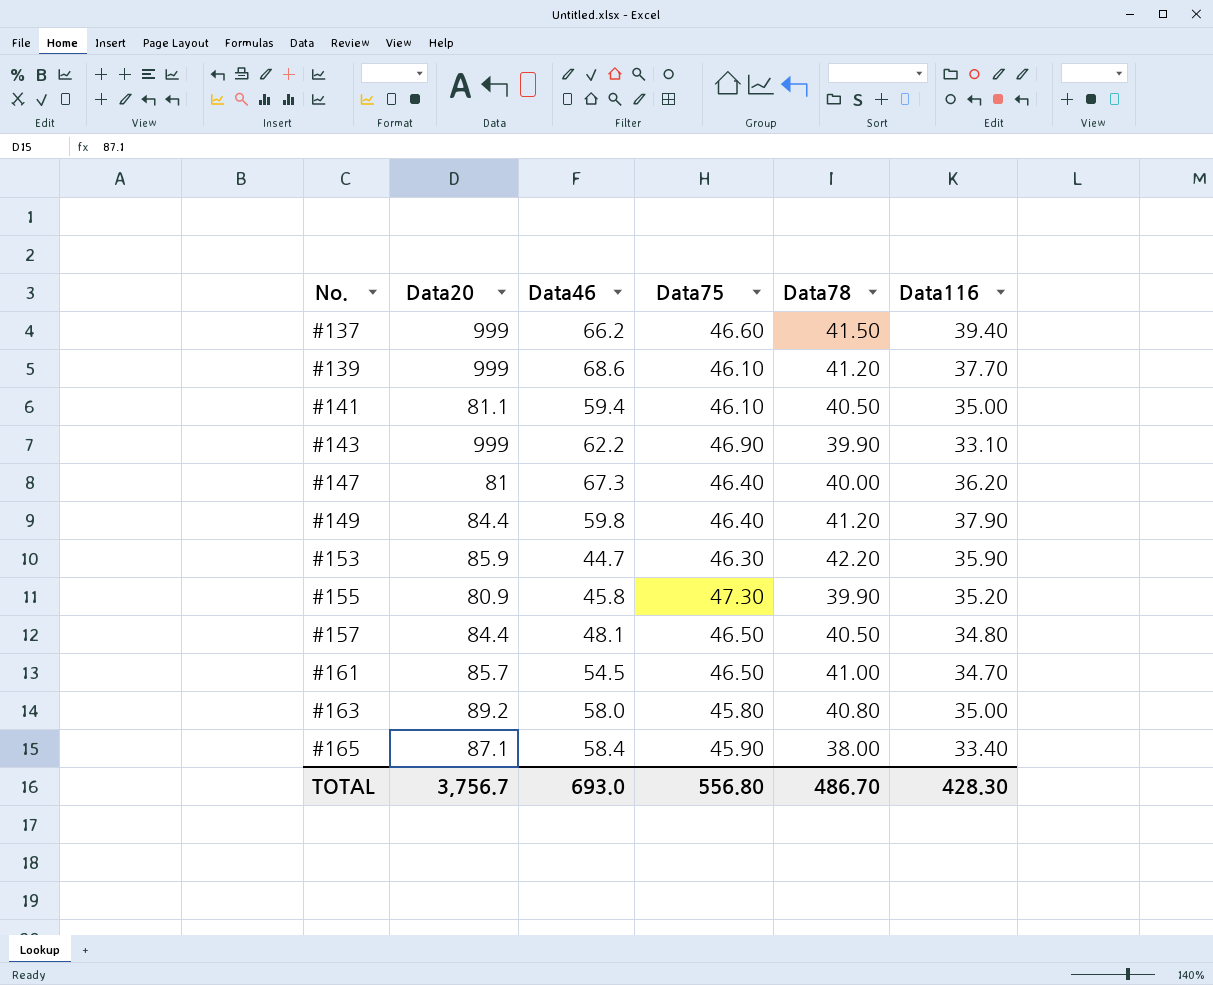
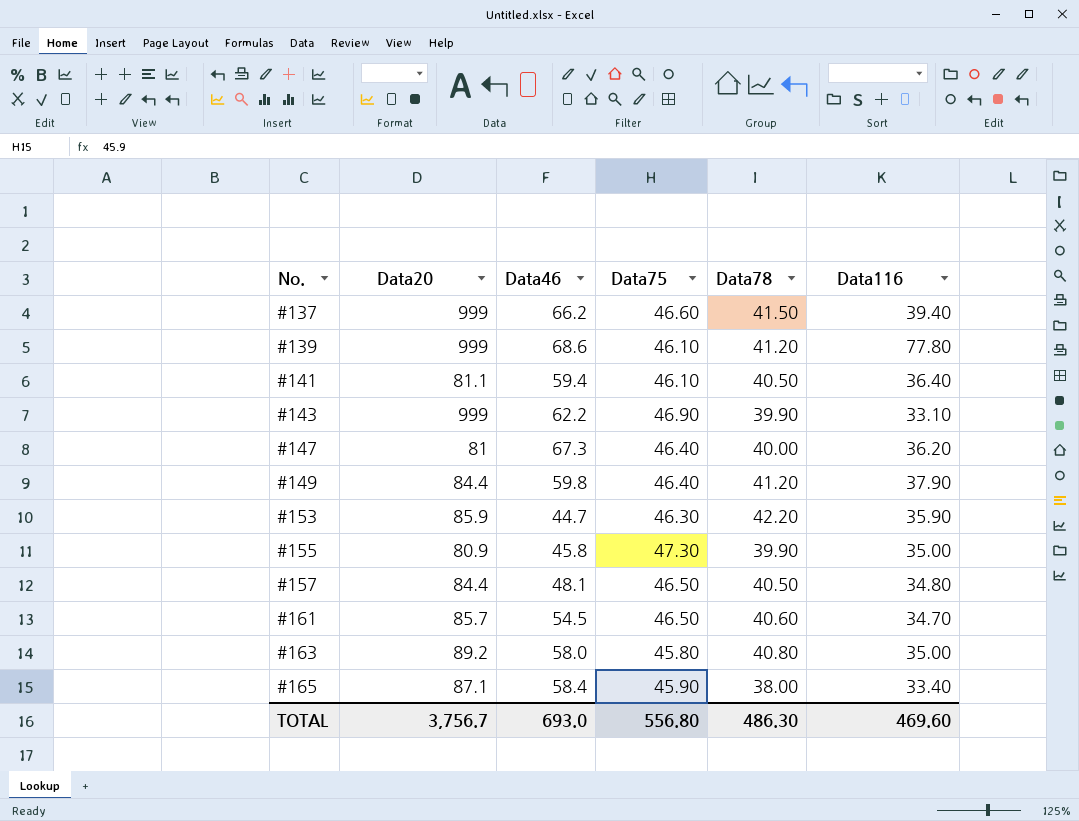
#139 | Data116: 37.70 -> 77.80
#141 | Data116: 35.00 -> 36.40
#155 | Data116: 35.20 -> 35.00
#161 | Data78: 41.00 -> 40.60
TOTAL | Data78: 486.70 -> 486.30
TOTAL | Data116: 428.30 -> 469.60

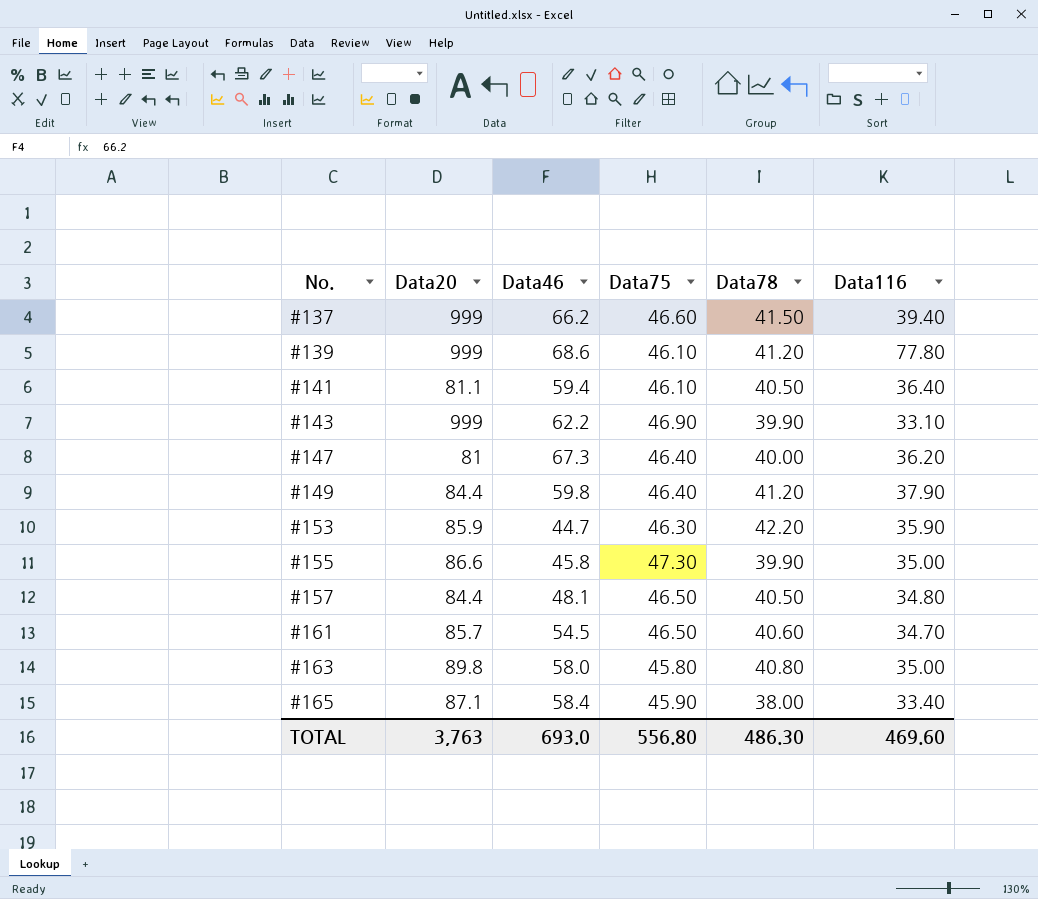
#155 | Data20: 80.9 -> 86.6
#163 | Data20: 89.2 -> 89.8
TOTAL | Data20: 3,756.7 -> 3,763

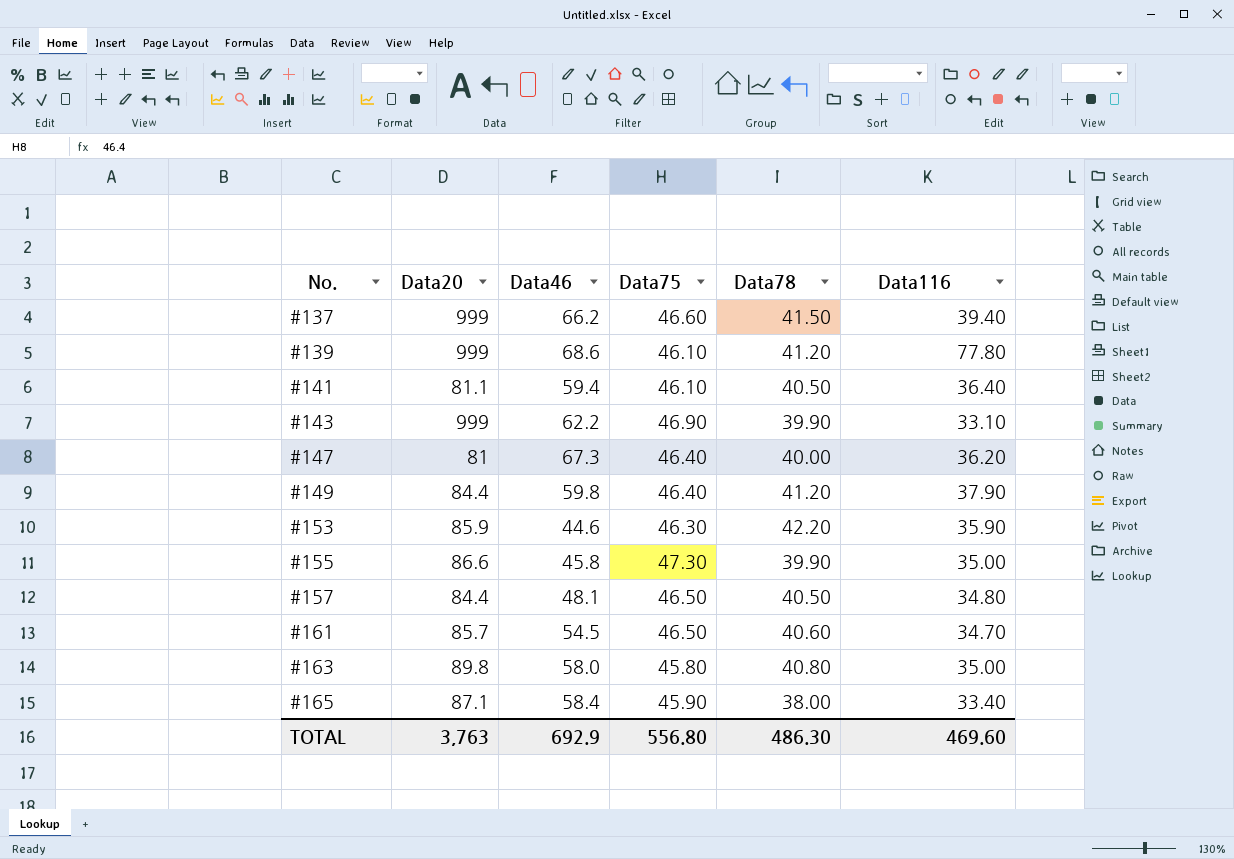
#153 | Data46: 44.7 -> 44.6
TOTAL | Data46: 693.0 -> 692.9

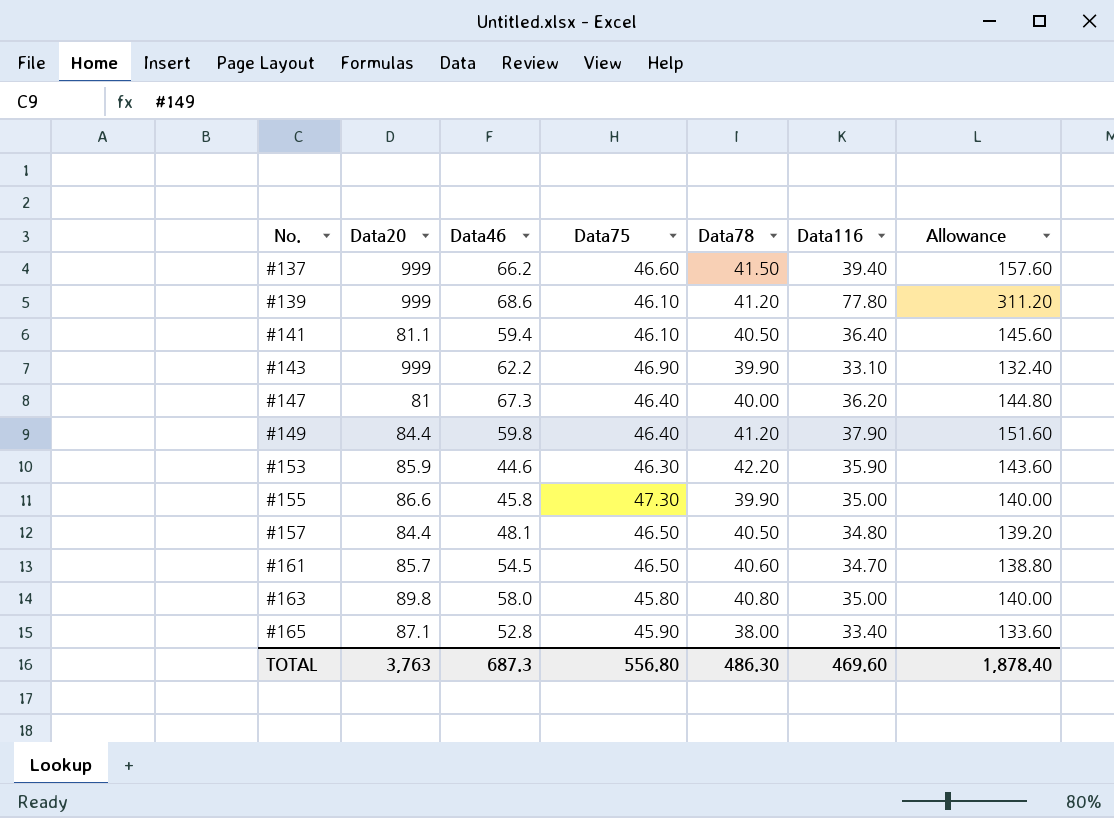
column Allowance | formula: none -> [Data116] * 4
#165 | Data46: 58.4 -> 52.8
TOTAL | Data46: 692.9 -> 687.3

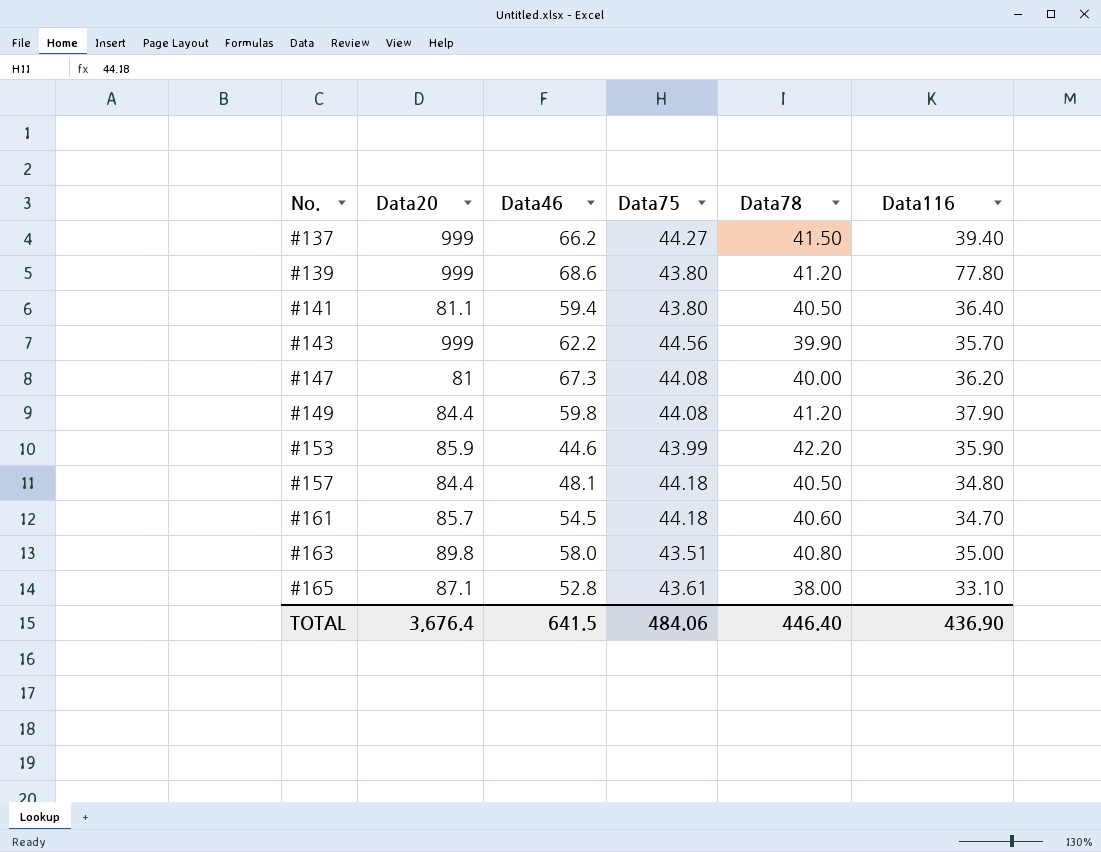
column Allowance | formula: [Data116] * 4 -> none
row #155: 86.6 | 45.8 | 47.30 | 39.90 | 35.00 | 140.00 -> none
#137 | Data75: 46.60 -> 44.27
#139 | Data75: 46.10 -> 43.80
#141 | Data75: 46.10 -> 43.80
#143 | Data75: 46.90 -> 44.56
#143 | Data116: 33.10 -> 35.70
#147 | Data75: 46.40 -> 44.08
#149 | Data75: 46.40 -> 44.08
#153 | Data75: 46.30 -> 43.99
#157 | Data75: 46.50 -> 44.18
#161 | Data75: 46.50 -> 44.18
#163 | Data75: 45.80 -> 43.51
#165 | Data75: 45.90 -> 43.61
#165 | Data116: 33.40 -> 33.10
TOTAL | Data20: 3,763 -> 3,676.4
TOTAL | Data46: 687.3 -> 641.5
TOTAL | Data75: 556.80 -> 484.06
TOTAL | Data78: 486.30 -> 446.40
TOTAL | Data116: 469.60 -> 436.90

